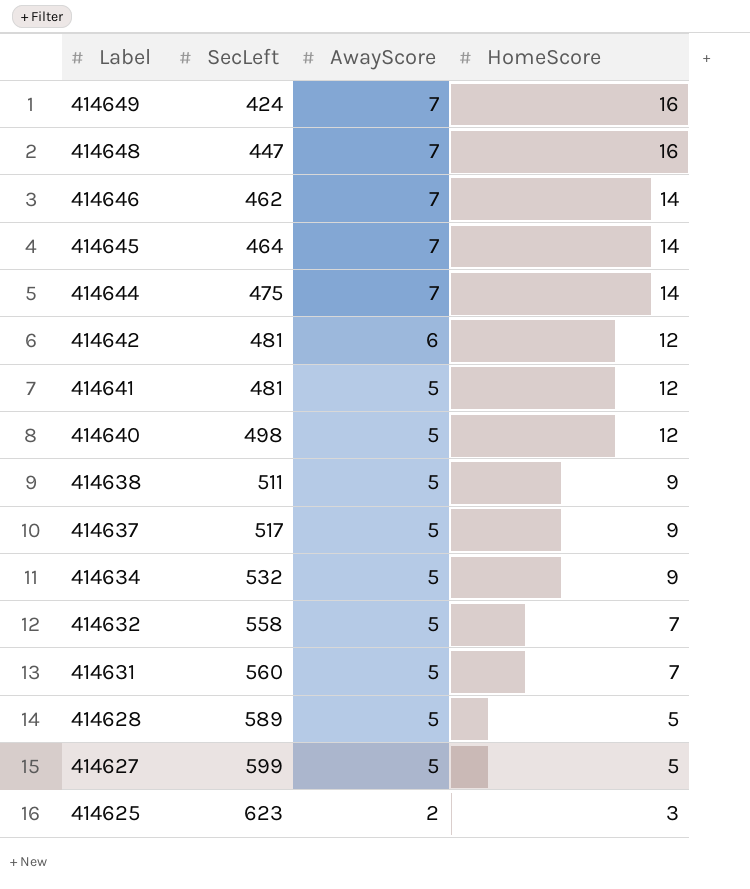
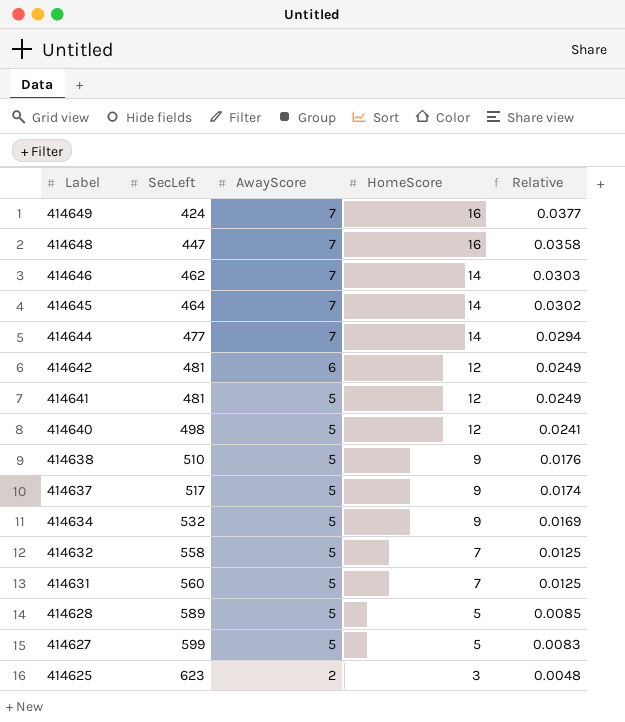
column Relative | formula: none -> [HomeScore] / [SecLeft]
414644 | SecLeft: 475 -> 477
414638 | SecLeft: 511 -> 510

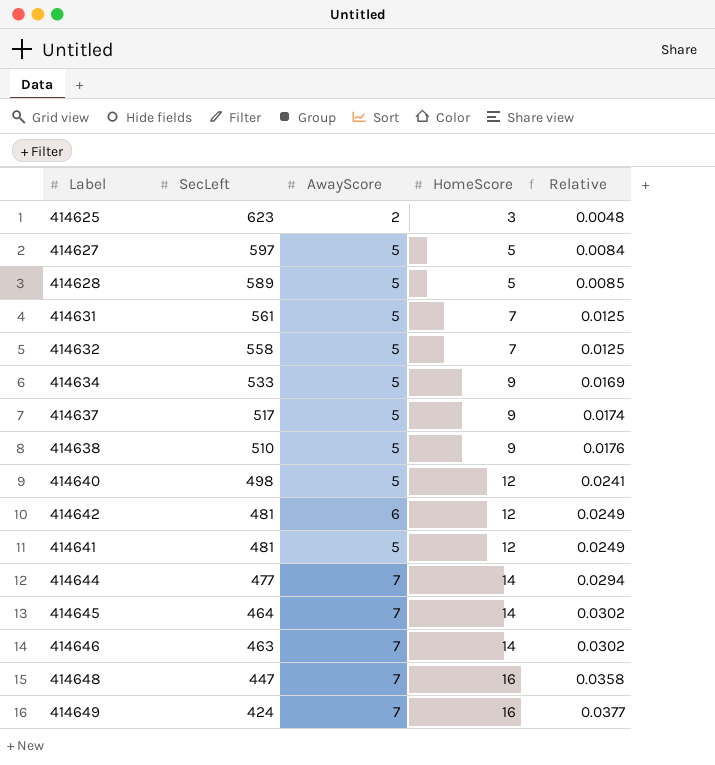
row order: Label descending -> SecLeft descending
414627 | SecLeft: 599 -> 597
414627 | Relative: 0.0083 -> 0.0084
414631 | SecLeft: 560 -> 561
414634 | SecLeft: 532 -> 533
414646 | SecLeft: 462 -> 463
414646 | Relative: 0.0303 -> 0.0302

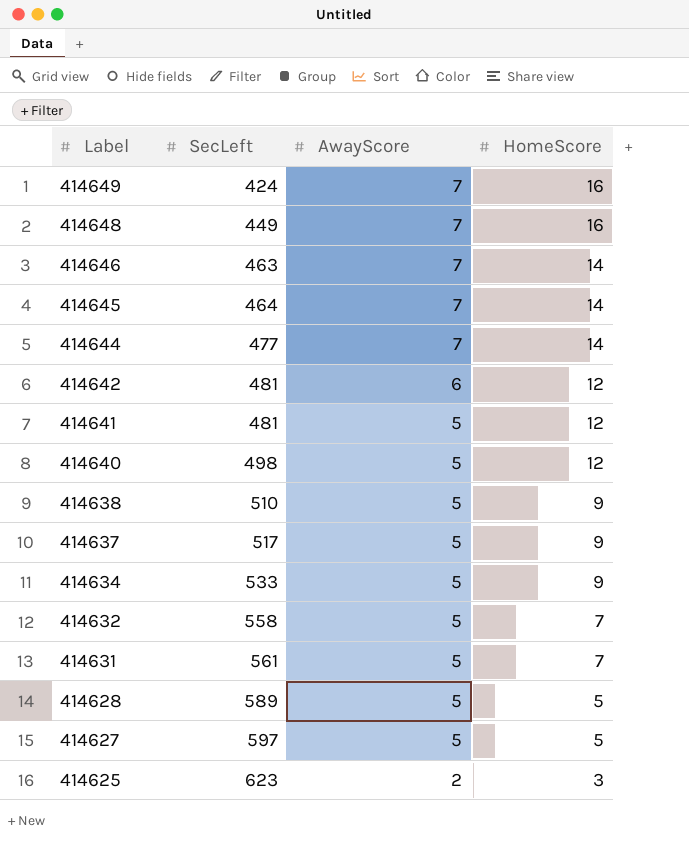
row order: SecLeft descending -> Label descending
column Relative | formula: [HomeScore] / [SecLeft] -> none
414648 | SecLeft: 447 -> 449

